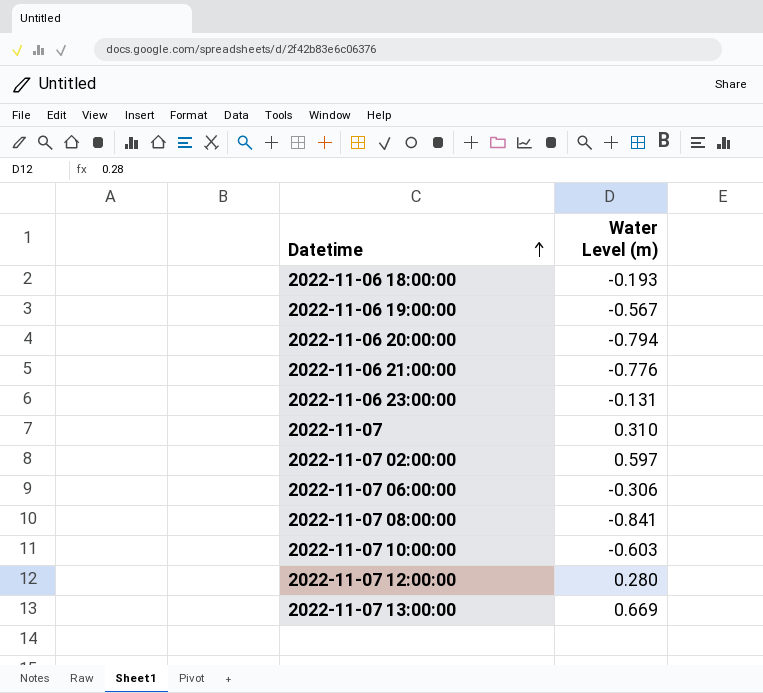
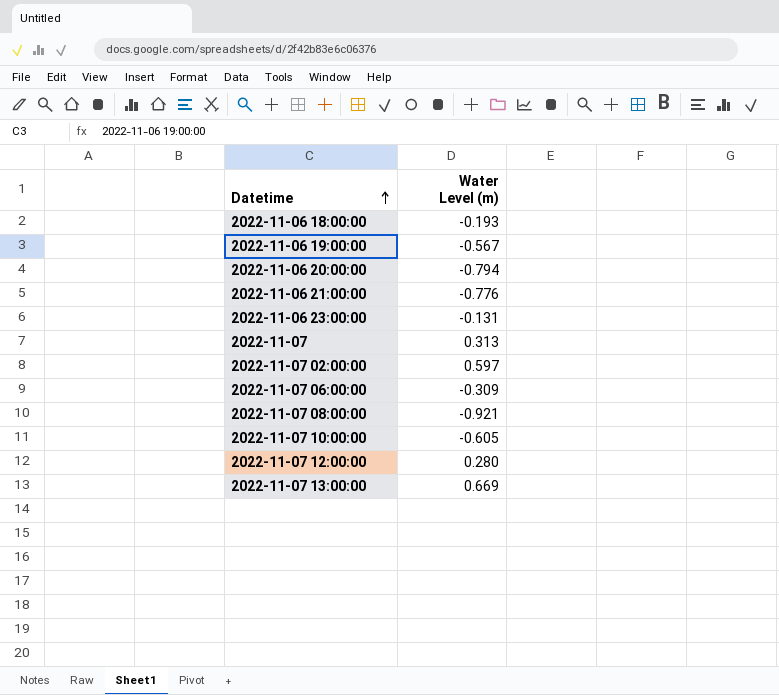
2022-11-07 | Water Level (m): 0.310 -> 0.313
2022-11-07 06:00:00 | Water Level (m): -0.306 -> -0.309
2022-11-07 08:00:00 | Water Level (m): -0.841 -> -0.921
2022-11-07 10:00:00 | Water Level (m): -0.603 -> -0.605

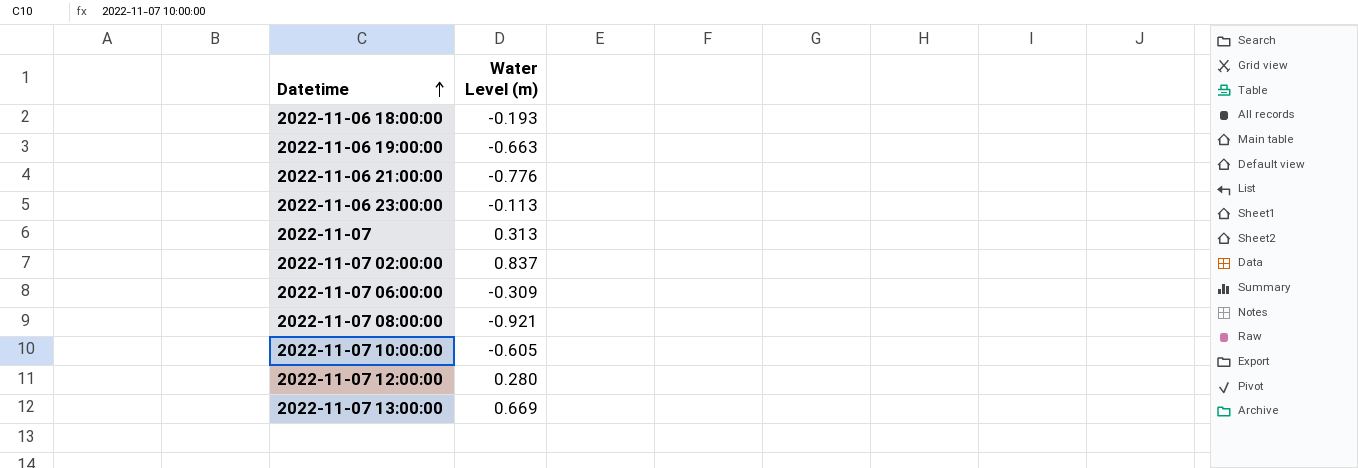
row 2022-11-06 20:00:00: -0.794 -> none
2022-11-06 19:00:00 | Water Level (m): -0.567 -> -0.663
2022-11-06 23:00:00 | Water Level (m): -0.131 -> -0.113
2022-11-07 02:00:00 | Water Level (m): 0.597 -> 0.837

